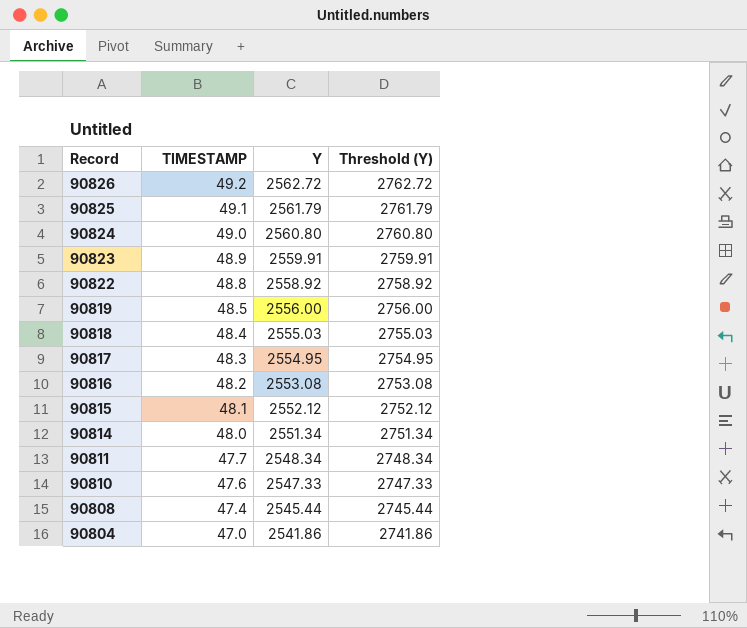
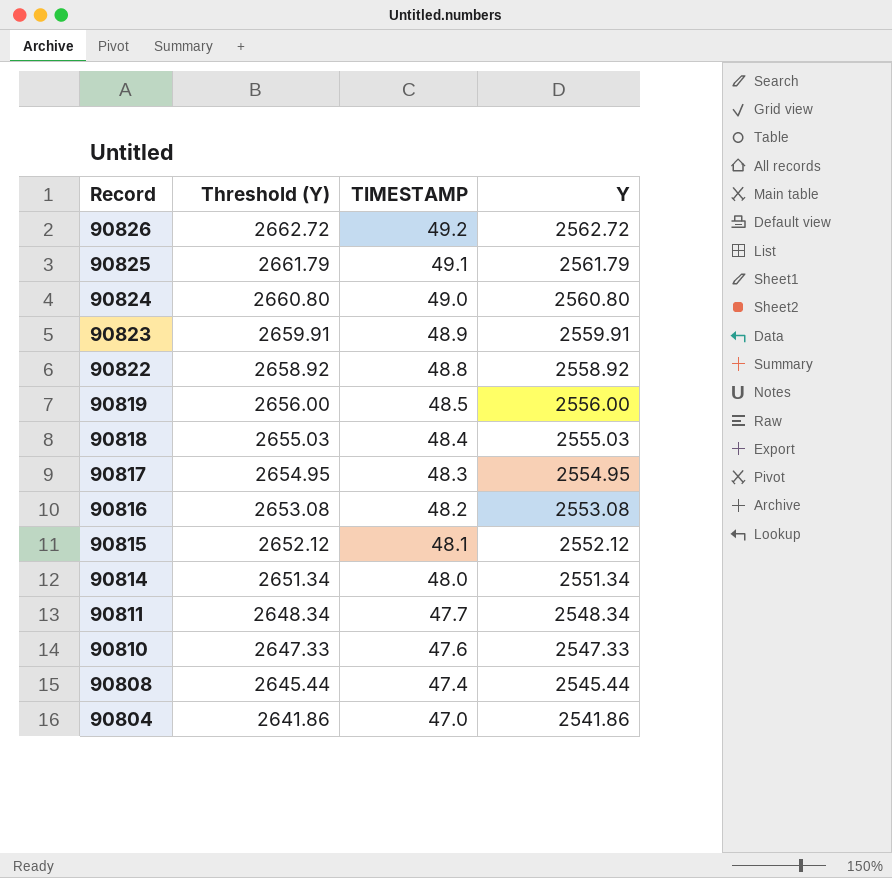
column Threshold (Y) | formula: [Y] + 200 -> [Y] + 100
column Threshold (Y) | position: 4 -> 2

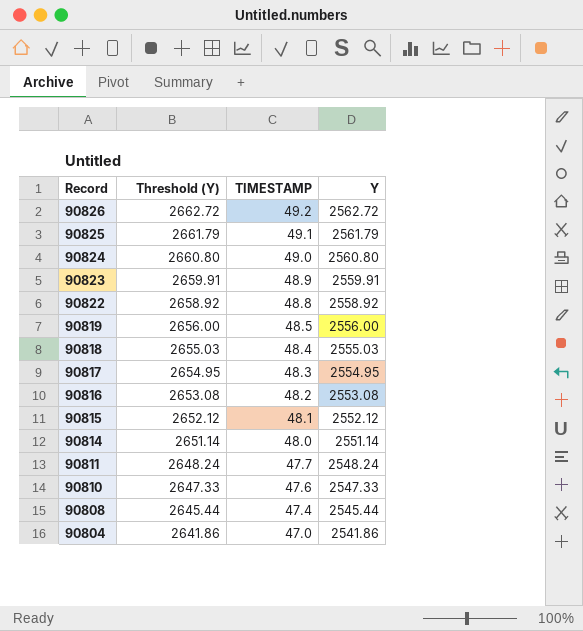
90814 | Threshold (Y): 2651.34 -> 2651.14
90814 | Y: 2551.34 -> 2551.14
90811 | Threshold (Y): 2648.34 -> 2648.24
90811 | Y: 2548.34 -> 2548.24

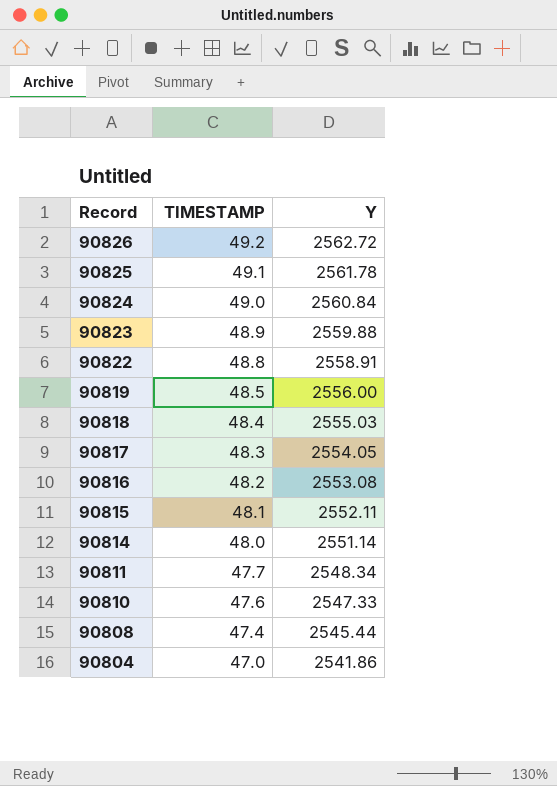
column Threshold (Y) | formula: [Y] + 100 -> none
90825 | Y: 2561.79 -> 2561.78
90824 | Y: 2560.80 -> 2560.84
90823 | Y: 2559.91 -> 2559.88
90822 | Y: 2558.92 -> 2558.91
90817 | Y: 2554.95 -> 2554.05
90815 | Y: 2552.12 -> 2552.11
90811 | Y: 2548.24 -> 2548.34

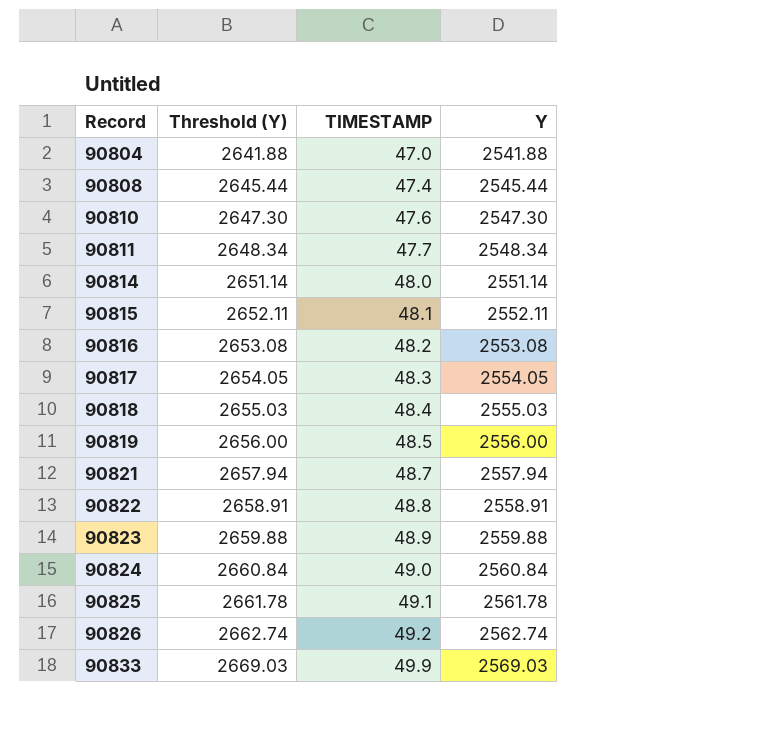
row order: Record descending -> Record ascending
column Threshold (Y) | formula: none -> [Y] + 100
90804 | Y: 2541.86 -> 2541.88
90810 | Y: 2547.33 -> 2547.30
row 90821: none -> 2657.94 | 48.7 | 2557.94
90826 | Y: 2562.72 -> 2562.74
row 90833: none -> 2669.03 | 49.9 | 2569.03

